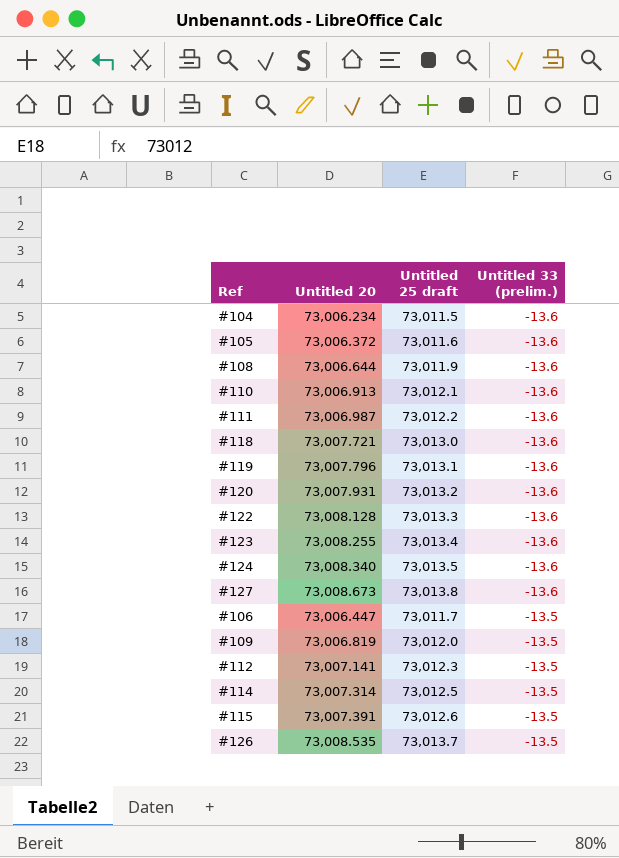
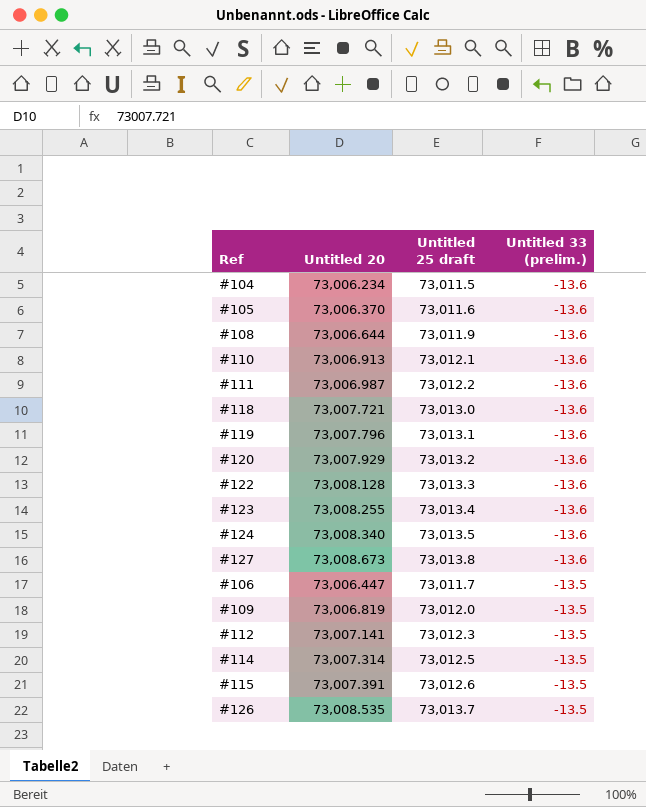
#105 | Untitled 20: 73,006.372 -> 73,006.370
#120 | Untitled 20: 73,007.931 -> 73,007.929

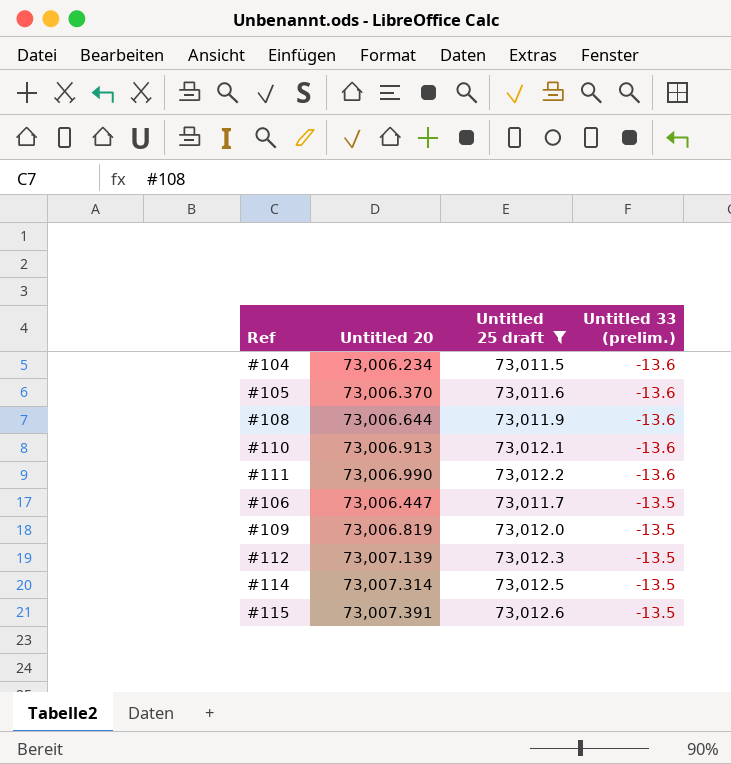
filter: none -> Untitled 25 draft <= 73,012.6
#111 | Untitled 20: 73,006.987 -> 73,006.990
#112 | Untitled 20: 73,007.141 -> 73,007.139

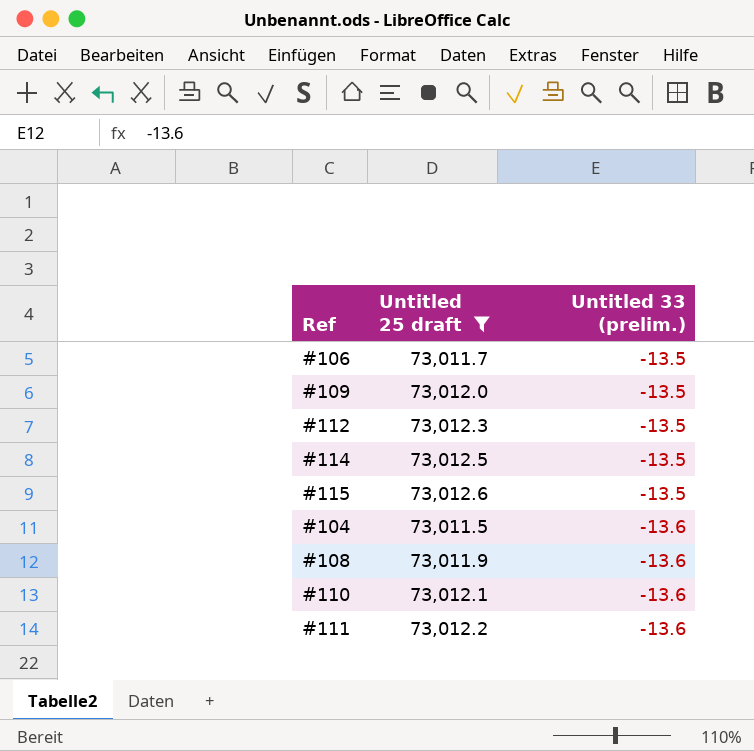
row order: Untitled 33 (prelim.) ascending -> Untitled 33 (prelim.) descending
column Untitled 20 | position: 2 -> none
row #105: 73,006.370 | 73,011.6 | -13.6 -> none

